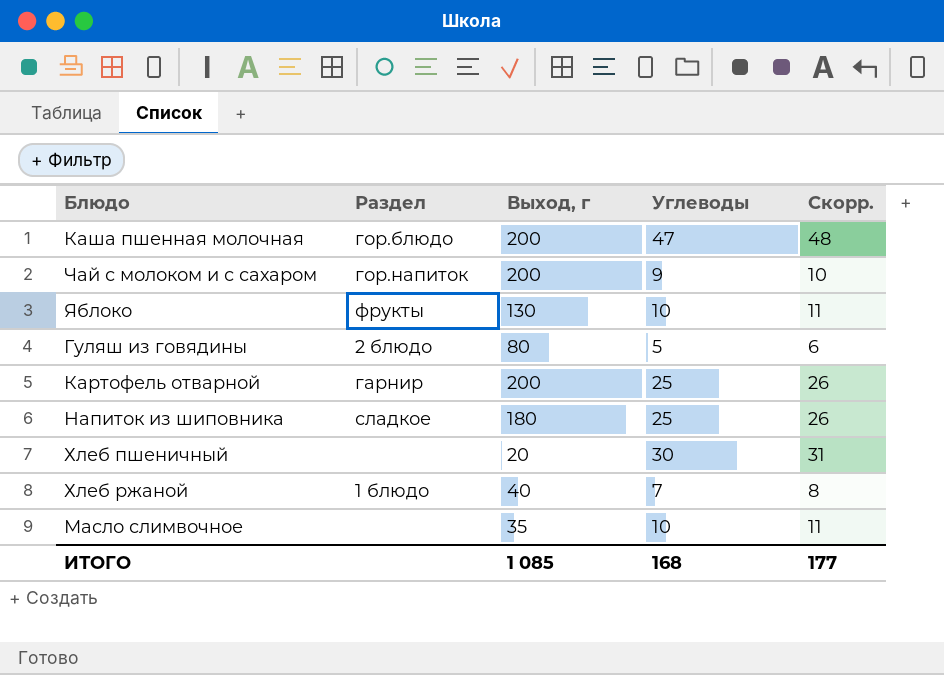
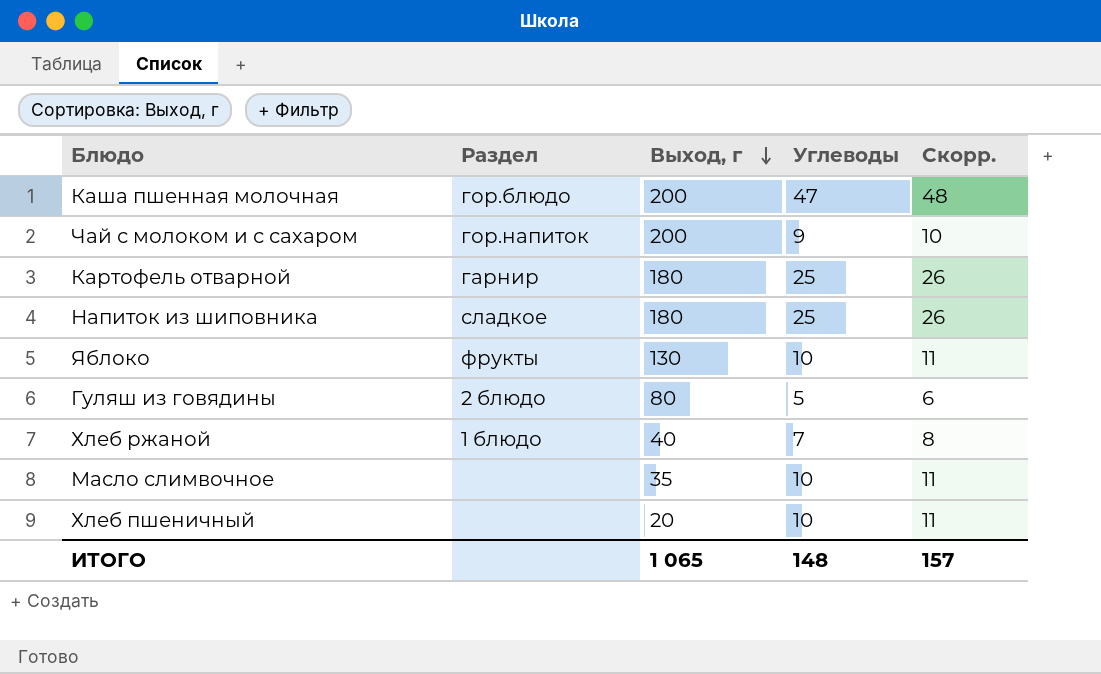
row order: none -> Выход, г descending
Картофель отварной | Выход, г: 200 -> 180
Хлеб пшеничный | Углеводы: 30 -> 10
Хлеб пшеничный | Скорр.: 31 -> 11
ИТОГО | Выход, г: 1 085 -> 1 065
ИТОГО | Углеводы: 168 -> 148
ИТОГО | Скорр.: 177 -> 157

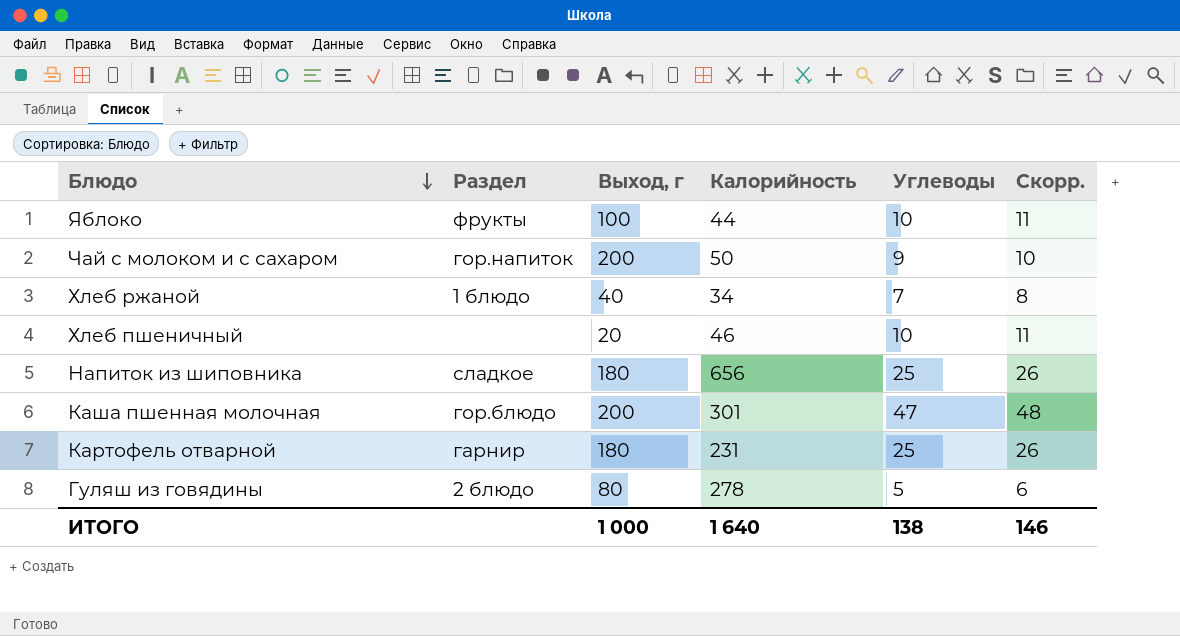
row order: Выход, г descending -> Блюдо descending
column Калорийность | position: none -> 4
row Масло слимвочное: none | 35 | 10 | 11 -> none
Яблоко | Выход, г: 130 -> 100
ИТОГО | Выход, г: 1 065 -> 1 000
ИТОГО | Углеводы: 148 -> 138
ИТОГО | Скорр.: 157 -> 146

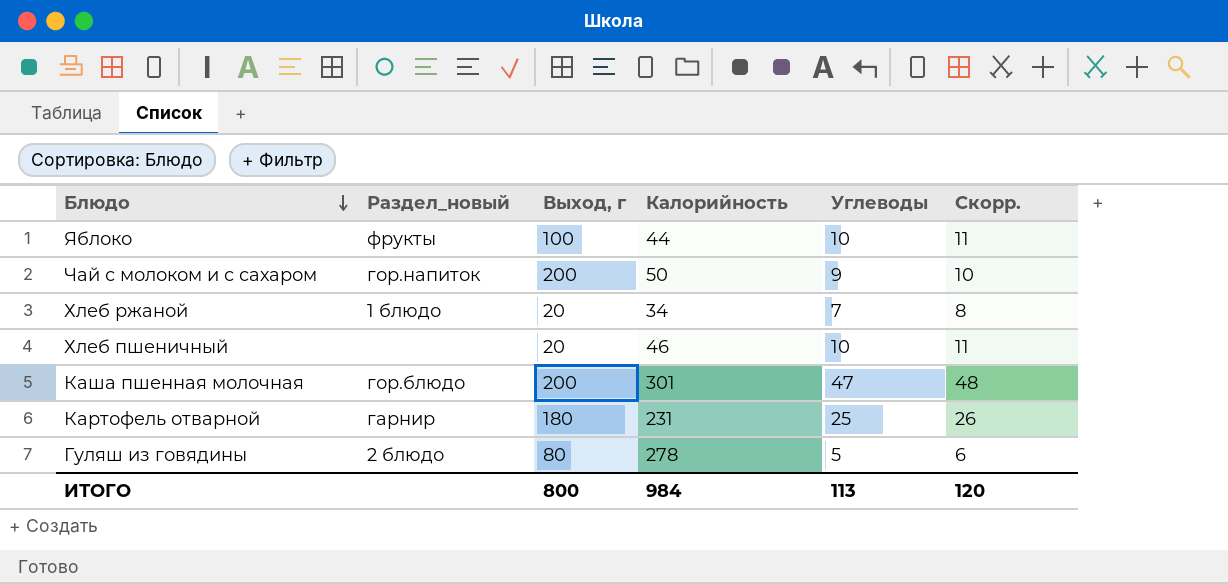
column name: Раздел -> Раздел_новый
row Напиток из шиповника: сладкое | 180 | 656 | 25 | 26 -> none
Хлеб ржаной | Выход, г: 40 -> 20
ИТОГО | Выход, г: 1 000 -> 800
ИТОГО | Калорийность: 1 640 -> 984
ИТОГО | Углеводы: 138 -> 113
ИТОГО | Скорр.: 146 -> 120

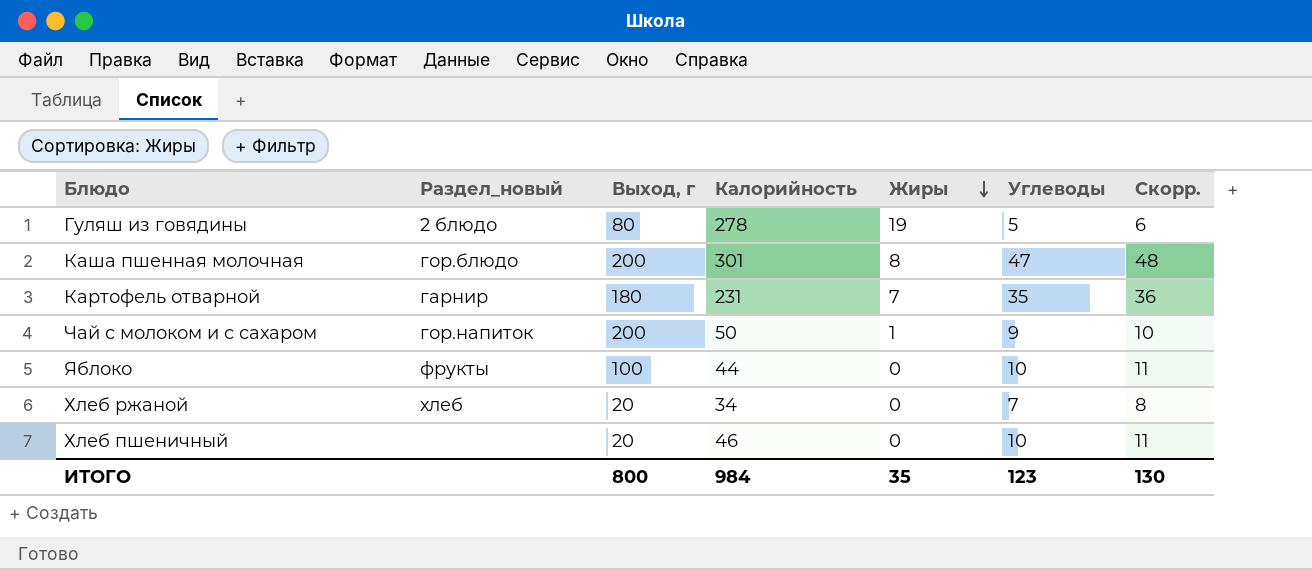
row order: Блюдо descending -> Жиры descending
column Жиры | position: none -> 5
Картофель отварной | Углеводы: 25 -> 35
Картофель отварной | Скорр.: 26 -> 36
Хлеб ржаной | Раздел_новый: 1 блюдо -> хлеб
ИТОГО | Углеводы: 113 -> 123
ИТОГО | Скорр.: 120 -> 130

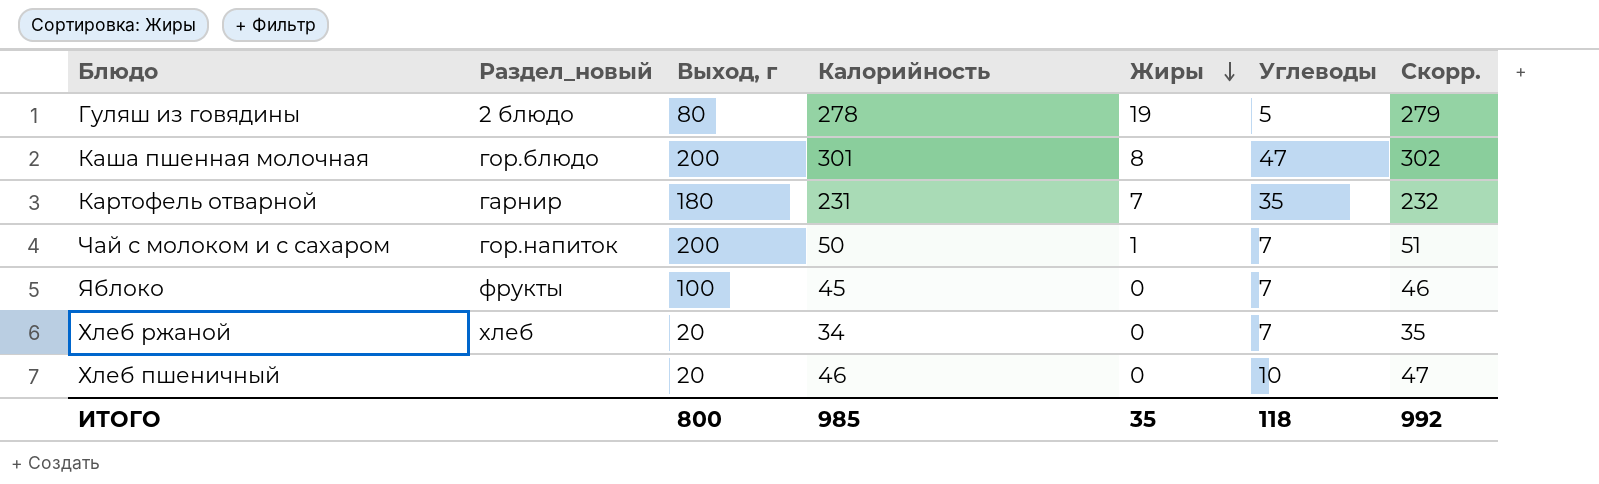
column Скорр. | formula: [Углеводы] + 1 -> [Калорийность] + 1
Чай с молоком и с сахаром | Углеводы: 9 -> 7
Яблоко | Калорийность: 44 -> 45
Яблоко | Углеводы: 10 -> 7
ИТОГО | Калорийность: 984 -> 985
ИТОГО | Углеводы: 123 -> 118
ИТОГО | Скорр.: 130 -> 992

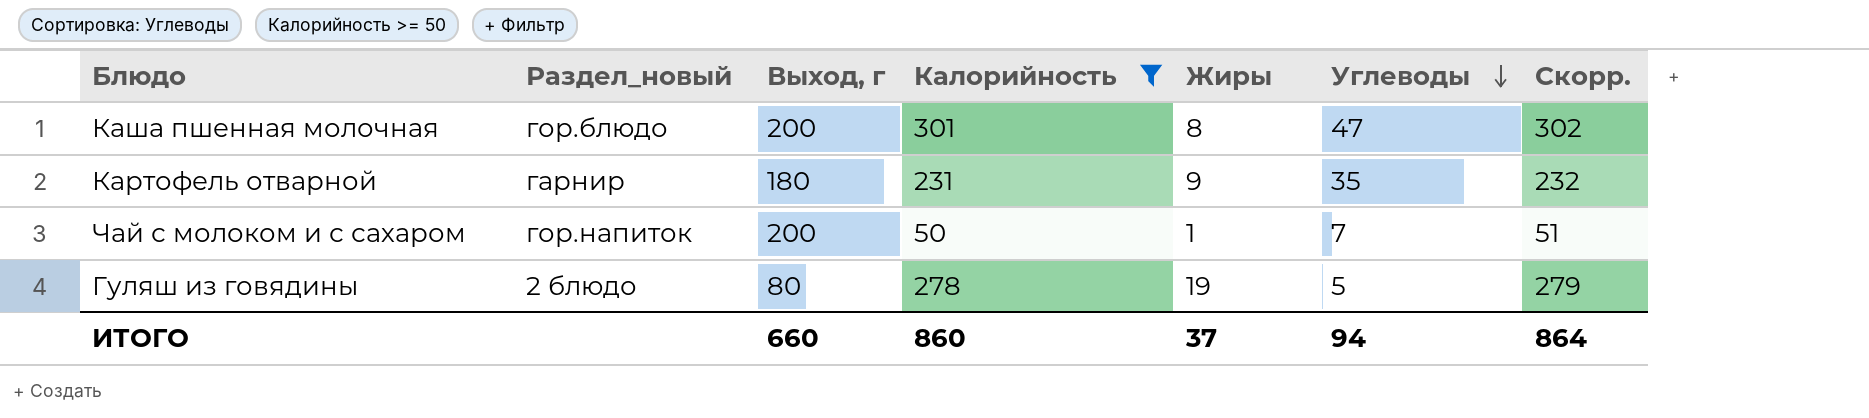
filter: none -> Калорийность >= 50
row order: Жиры descending -> Углеводы descending
Картофель отварной | Жиры: 7 -> 9
ИТОГО | Выход, г: 800 -> 660
ИТОГО | Калорийность: 985 -> 860
ИТОГО | Жиры: 35 -> 37
ИТОГО | Углеводы: 118 -> 94
ИТОГО | Скорр.: 992 -> 864

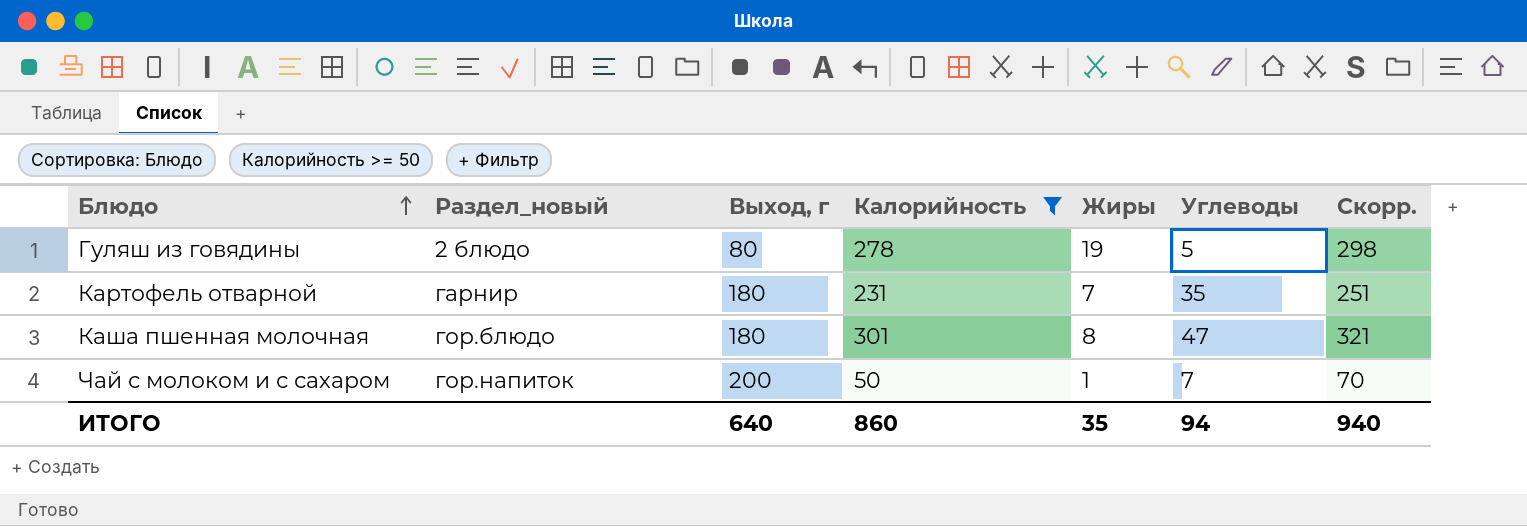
row order: Углеводы descending -> Блюдо ascending
column Скорр. | formula: [Калорийность] + 1 -> [Калорийность] + 20
Картофель отварной | Жиры: 9 -> 7
Каша пшенная молочная | Выход, г: 200 -> 180
ИТОГО | Выход, г: 660 -> 640
ИТОГО | Жиры: 37 -> 35
ИТОГО | Скорр.: 864 -> 940

